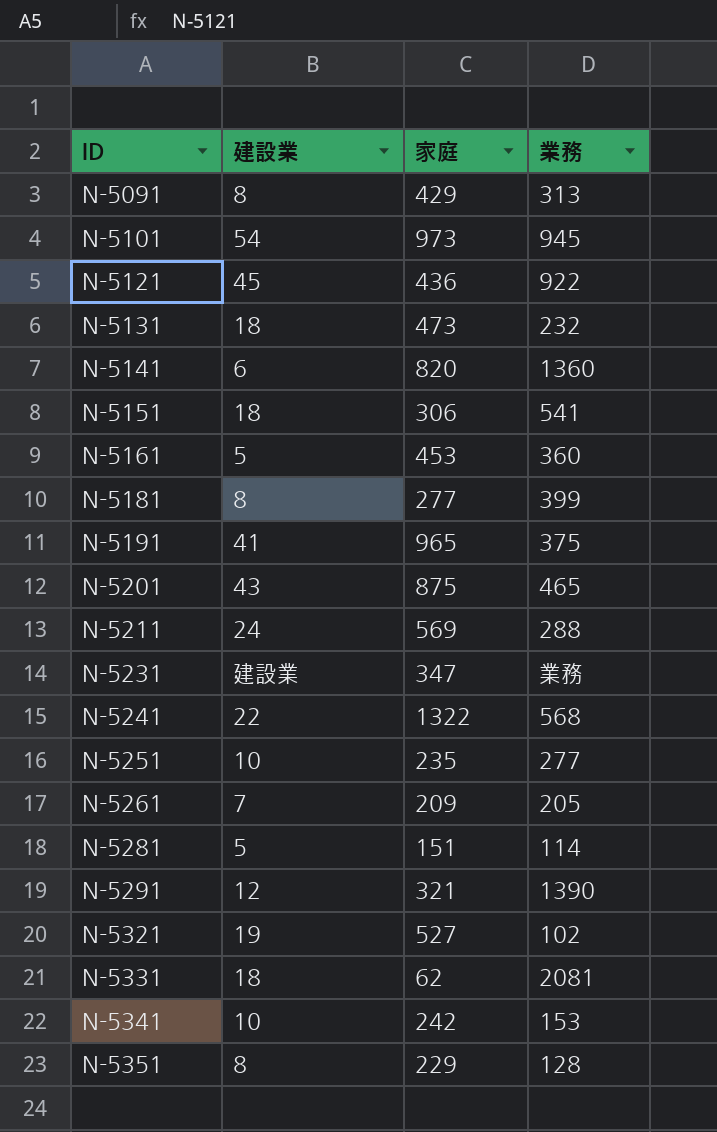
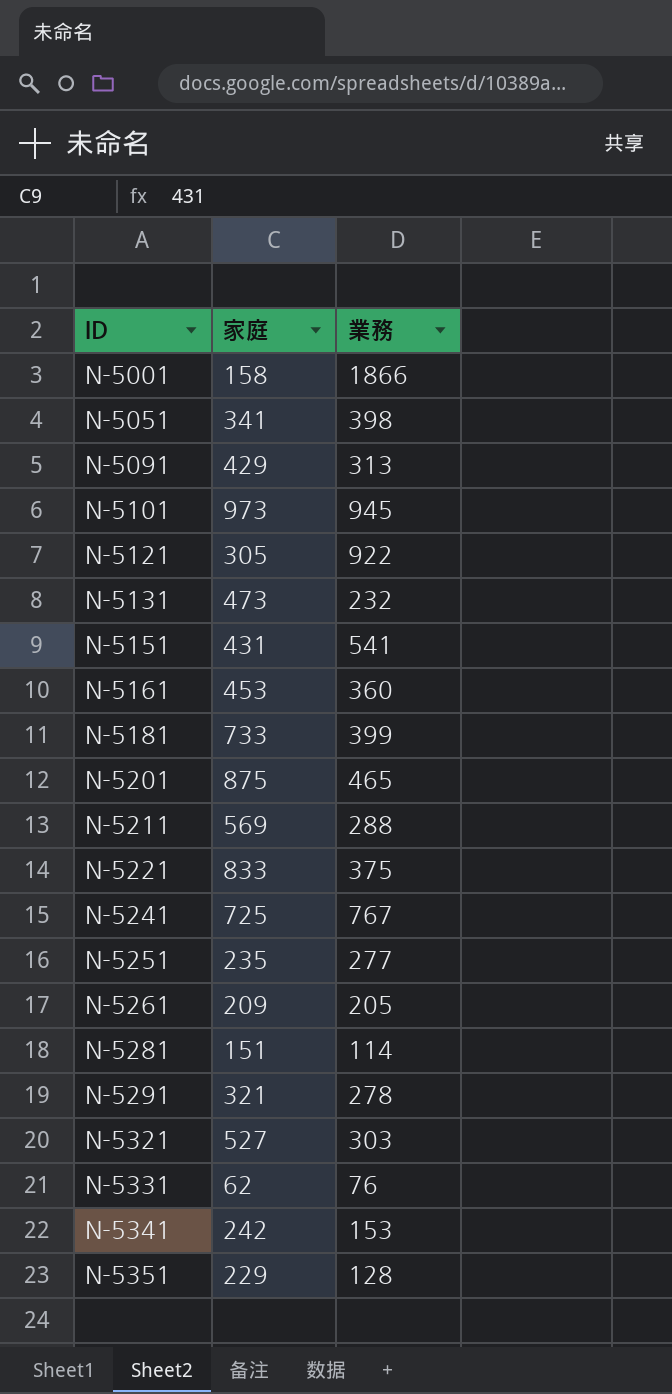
column 建設業 | position: 2 -> none
row N-5141: 6 | 820 | 1360 -> none
row N-5191: 41 | 965 | 375 -> none
row N-5231: 建設業 | 347 | 業務 -> none
row N-5001: none -> 158 | 1866
row N-5051: none -> 341 | 398
N-5121 | 家庭: 436 -> 305
N-5151 | 家庭: 306 -> 431
N-5181 | 家庭: 277 -> 733
row N-5221: none -> 833 | 375
N-5241 | 家庭: 1322 -> 725
N-5241 | 業務: 568 -> 767
N-5291 | 業務: 1390 -> 278
N-5321 | 業務: 102 -> 303
N-5331 | 業務: 2081 -> 76

